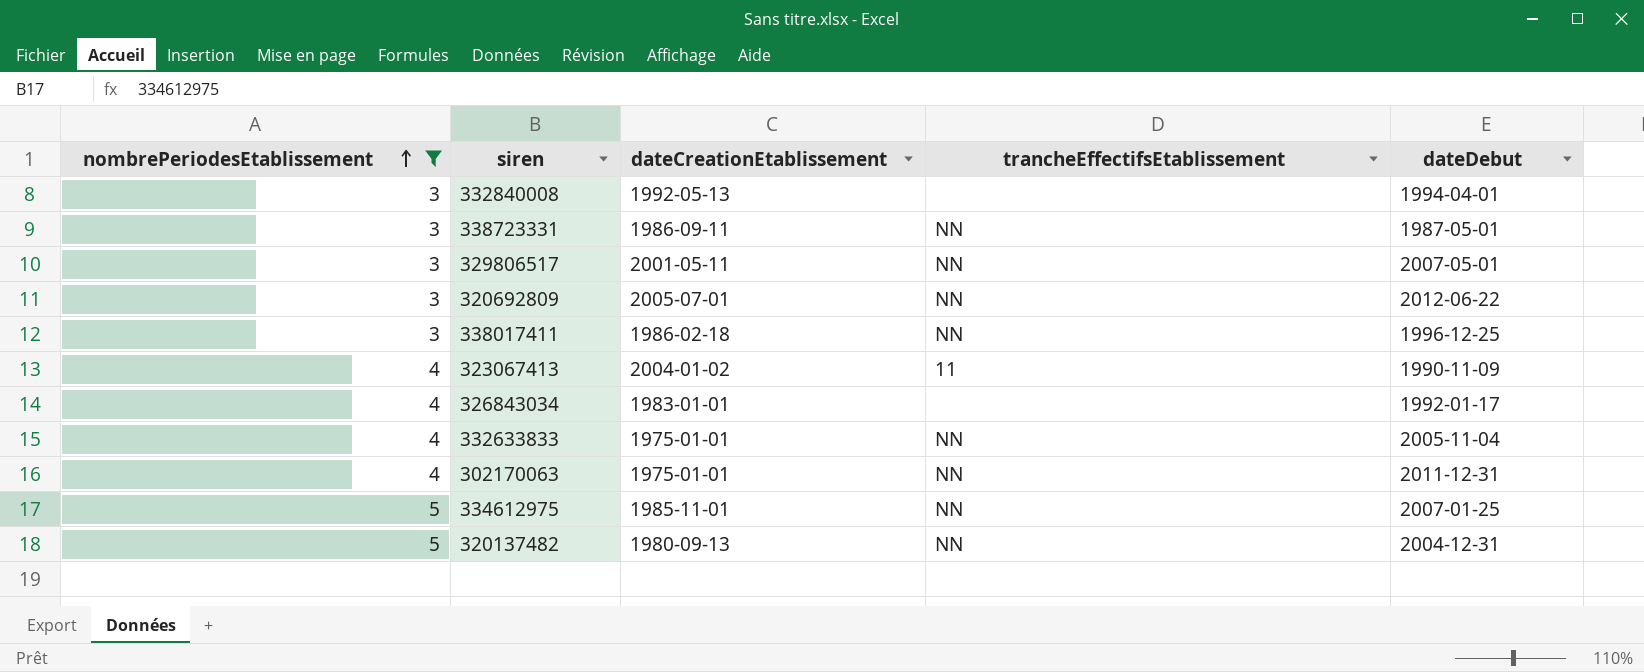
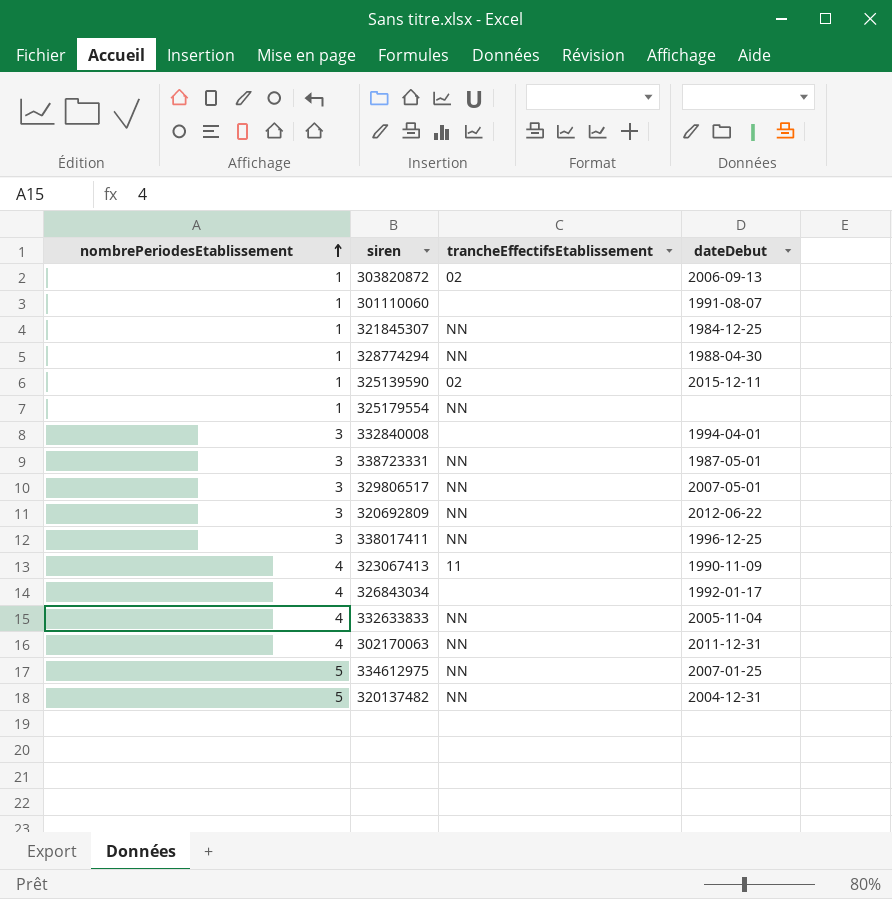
filter: nombrePeriodesEtablissement != 1 -> none
column dateCreationEtablissement | position: 3 -> none

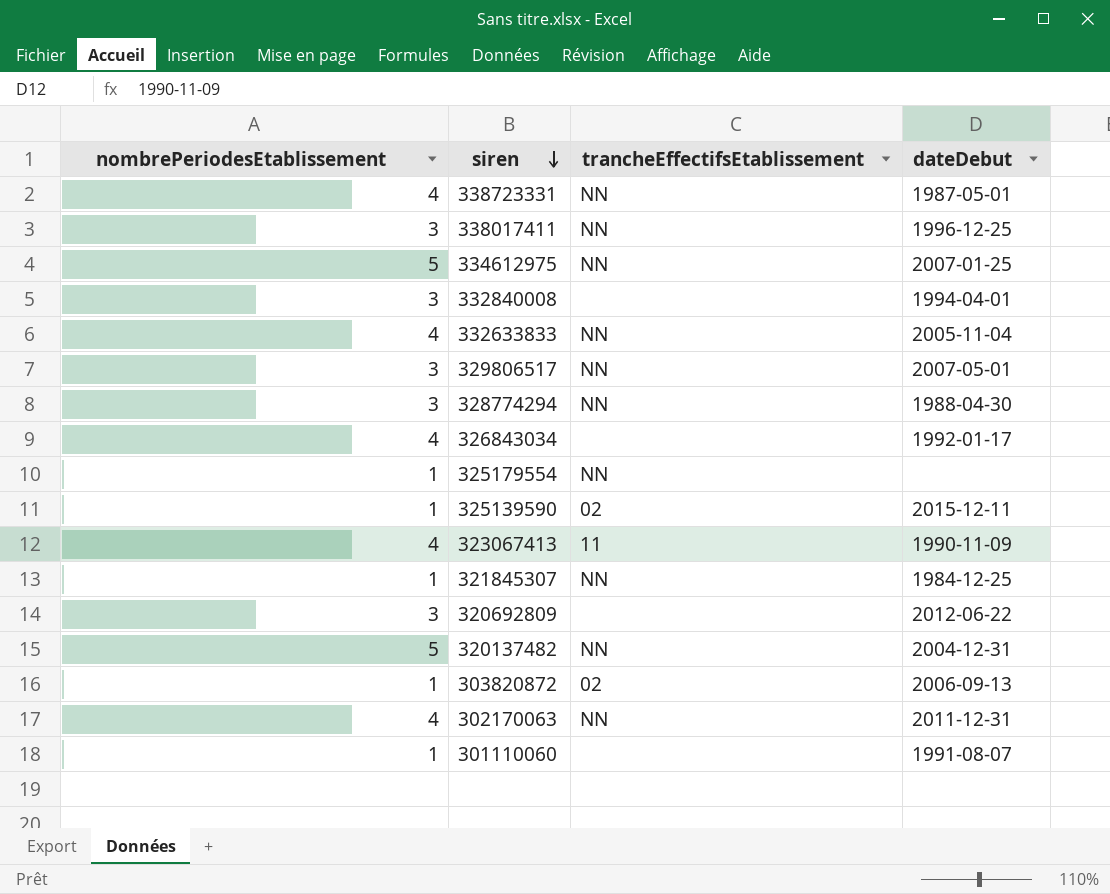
row order: nombrePeriodesEtablissement ascending -> siren descending
338723331 | nombrePeriodesEtablissement: 3 -> 4
328774294 | nombrePeriodesEtablissement: 1 -> 3
320692809 | trancheEffectifsEtablissement: NN -> none

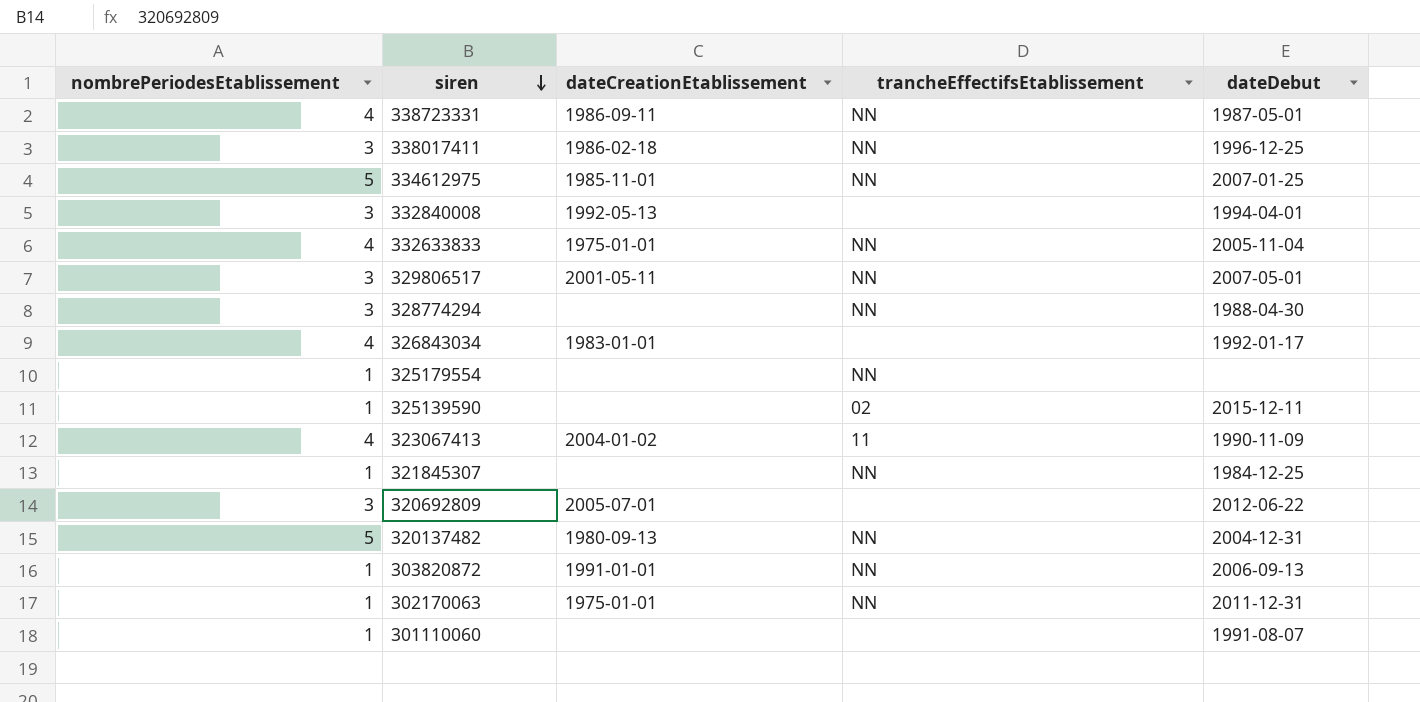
column dateCreationEtablissement | position: none -> 3
303820872 | trancheEffectifsEtablissement: 02 -> NN
302170063 | nombrePeriodesEtablissement: 4 -> 1

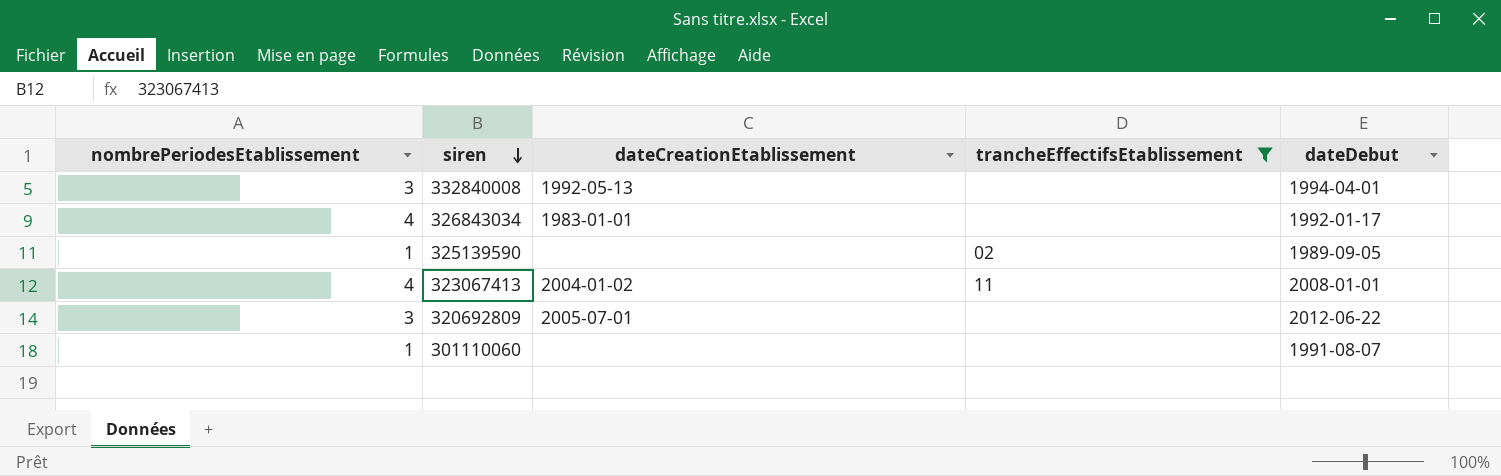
filter: none -> trancheEffectifsEtablissement != NN
325139590 | dateDebut: 2015-12-11 -> 1989-09-05
323067413 | dateDebut: 1990-11-09 -> 2008-01-01

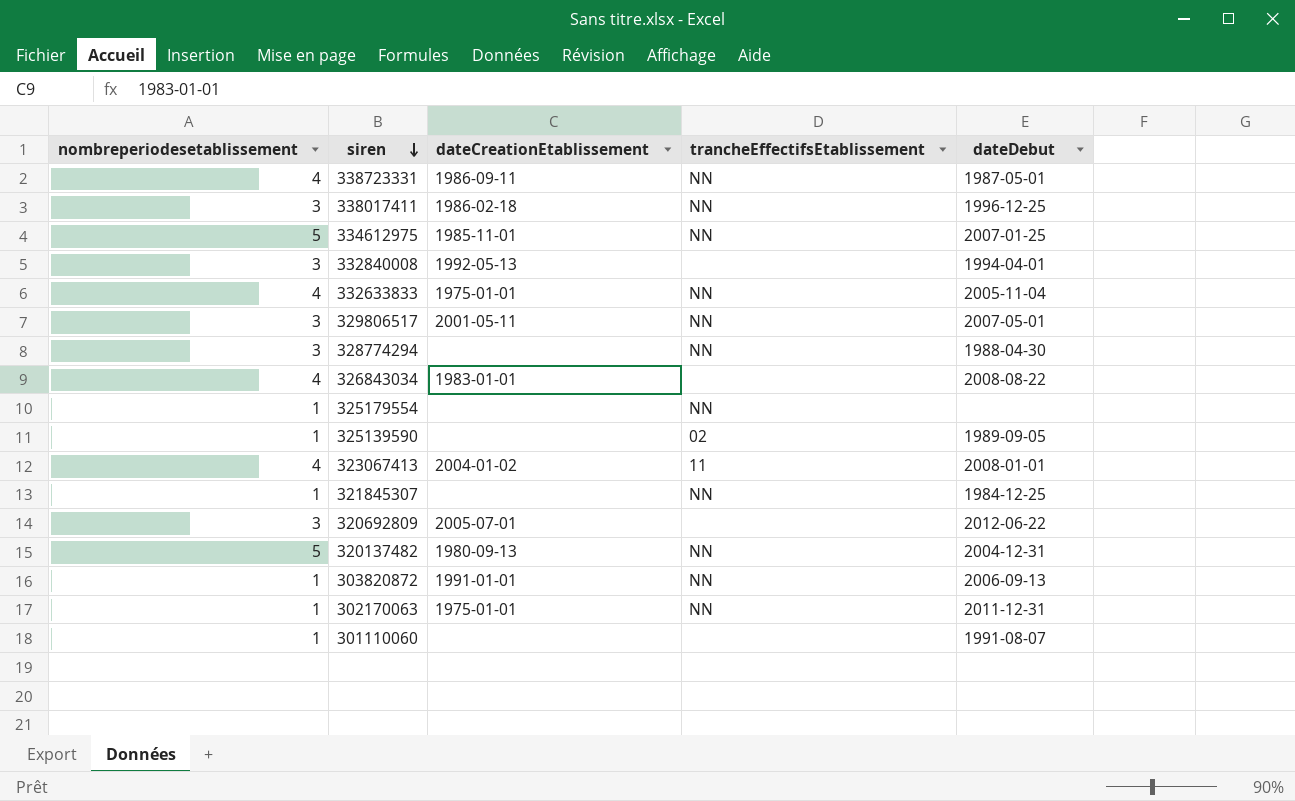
filter: trancheEffectifsEtablissement != NN -> none
column name: nombrePeriodesEtablissement -> nombreperiodesetablissement
326843034 | dateDebut: 1992-01-17 -> 2008-08-22

